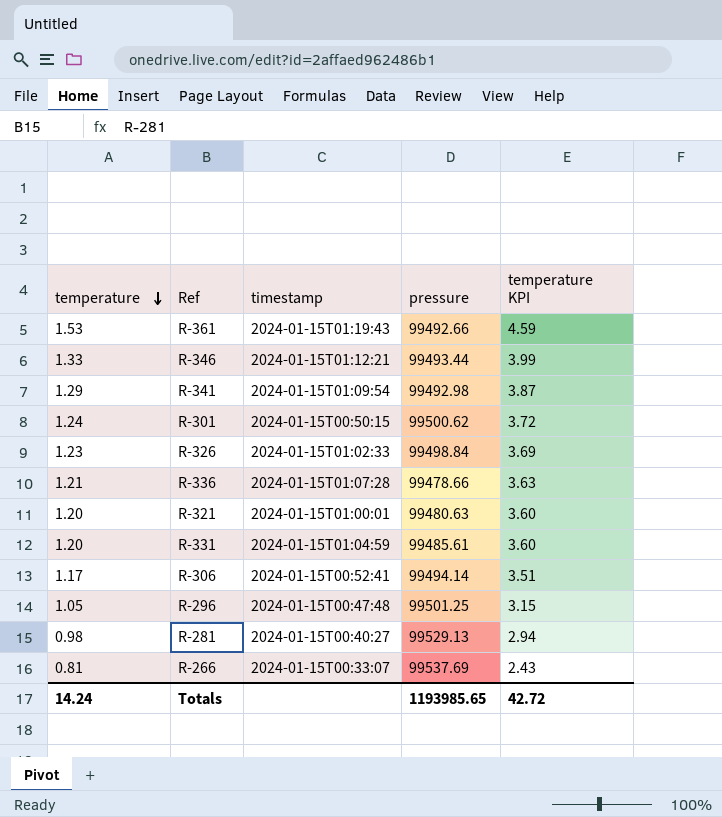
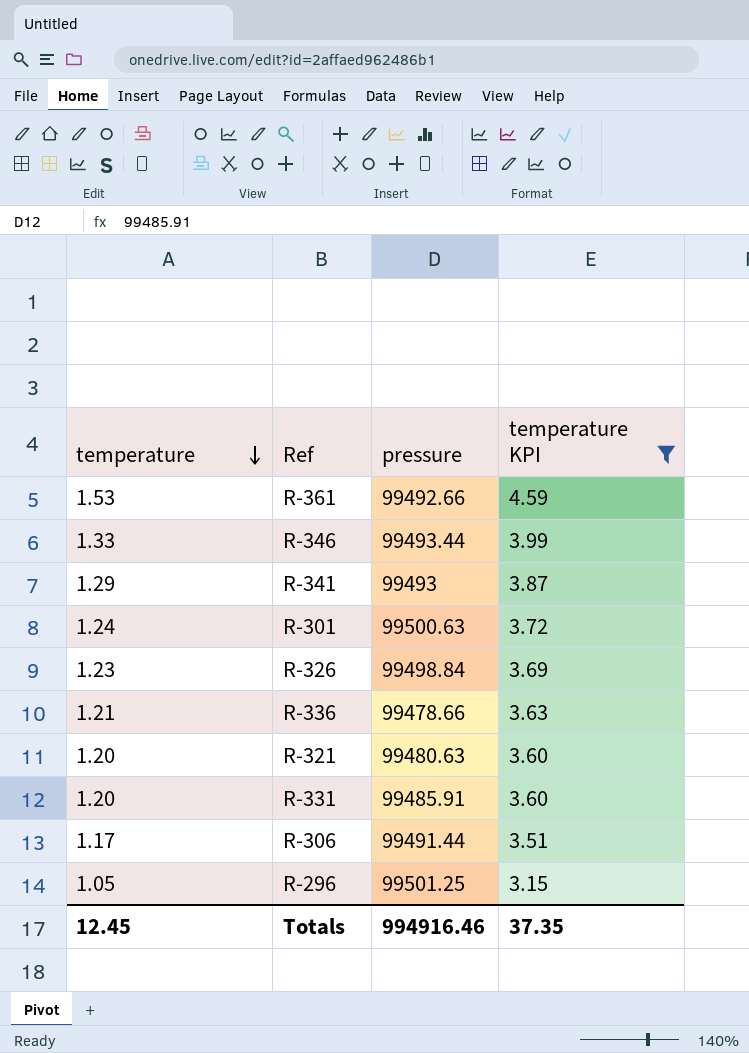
filter: none -> temperature KPI >= 3.15
column timestamp | position: 3 -> none
R-341 | pressure: 99492.98 -> 99493
R-301 | pressure: 99500.62 -> 99500.63
R-331 | pressure: 99485.61 -> 99485.91
R-306 | pressure: 99494.14 -> 99491.44
Totals | temperature: 14.24 -> 12.45
Totals | pressure: 1193985.65 -> 994916.46
Totals | temperature KPI: 42.72 -> 37.35

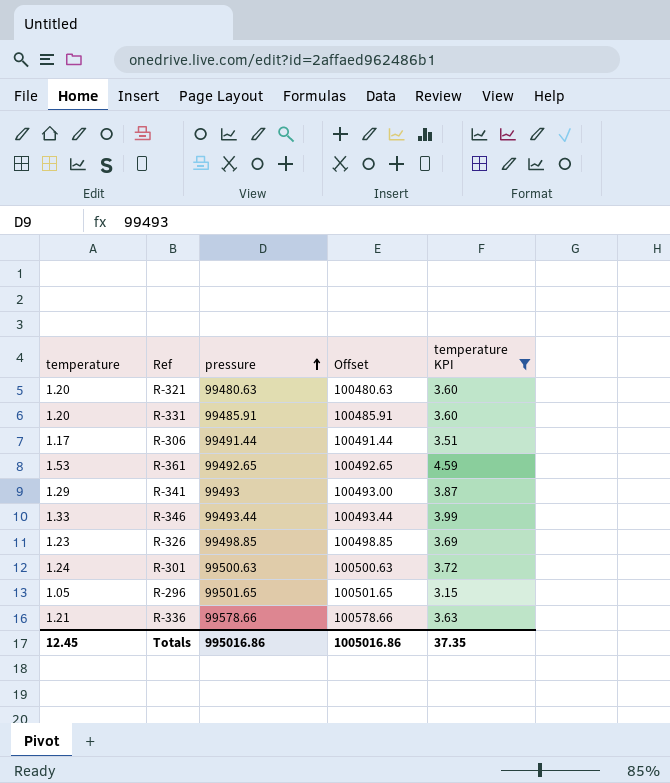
row order: temperature descending -> pressure ascending
column Offset | formula: none -> [pressure] + 1000
R-361 | pressure: 99492.66 -> 99492.65
R-326 | pressure: 99498.84 -> 99498.85
R-296 | pressure: 99501.25 -> 99501.65
R-336 | pressure: 99478.66 -> 99578.66
Totals | pressure: 994916.46 -> 995016.86

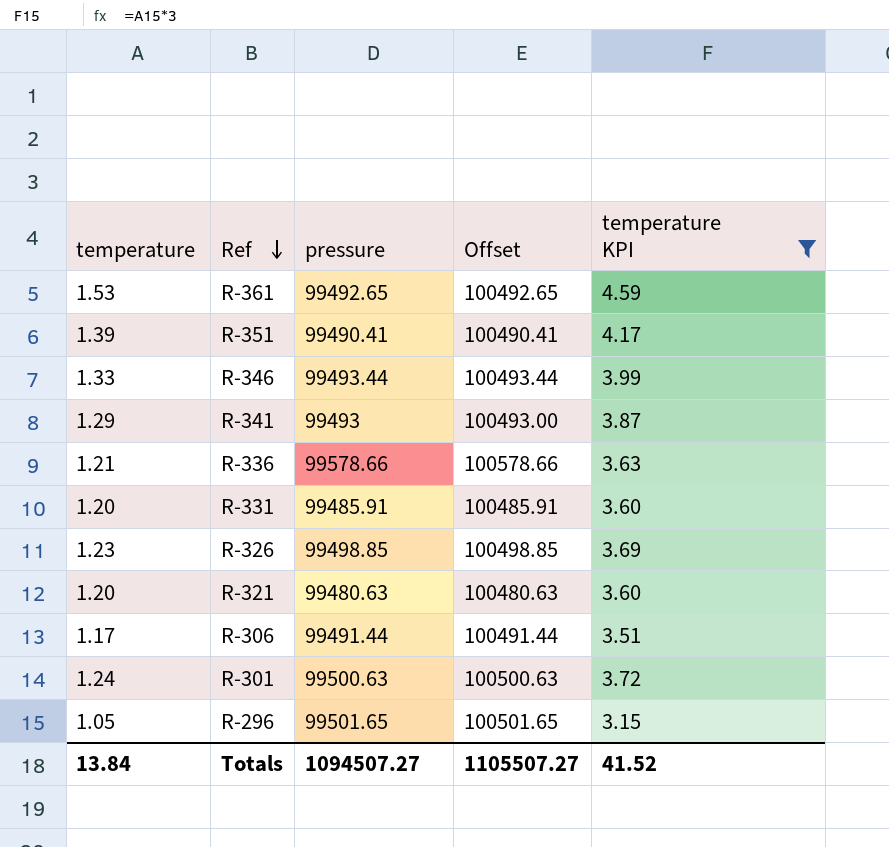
row order: pressure ascending -> Ref descending
row R-351: none -> 1.39 | 99490.41 | 100490.41 | 4.17
Totals | temperature: 12.45 -> 13.84
Totals | pressure: 995016.86 -> 1094507.27
Totals | Offset: 1005016.86 -> 1105507.27
Totals | temperature KPI: 37.35 -> 41.52

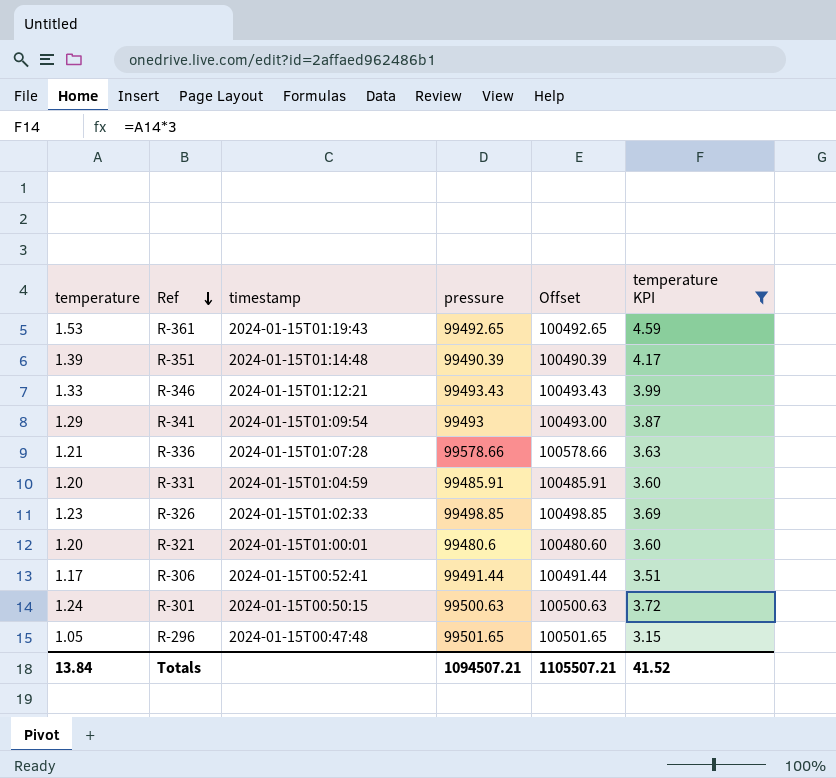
column timestamp | position: none -> 3
R-351 | pressure: 99490.41 -> 99490.39
R-351 | Offset: 100490.41 -> 100490.39
R-346 | pressure: 99493.44 -> 99493.43
R-346 | Offset: 100493.44 -> 100493.43
R-321 | pressure: 99480.63 -> 99480.6
R-321 | Offset: 100480.63 -> 100480.60
Totals | pressure: 1094507.27 -> 1094507.21
Totals | Offset: 1105507.27 -> 1105507.21

